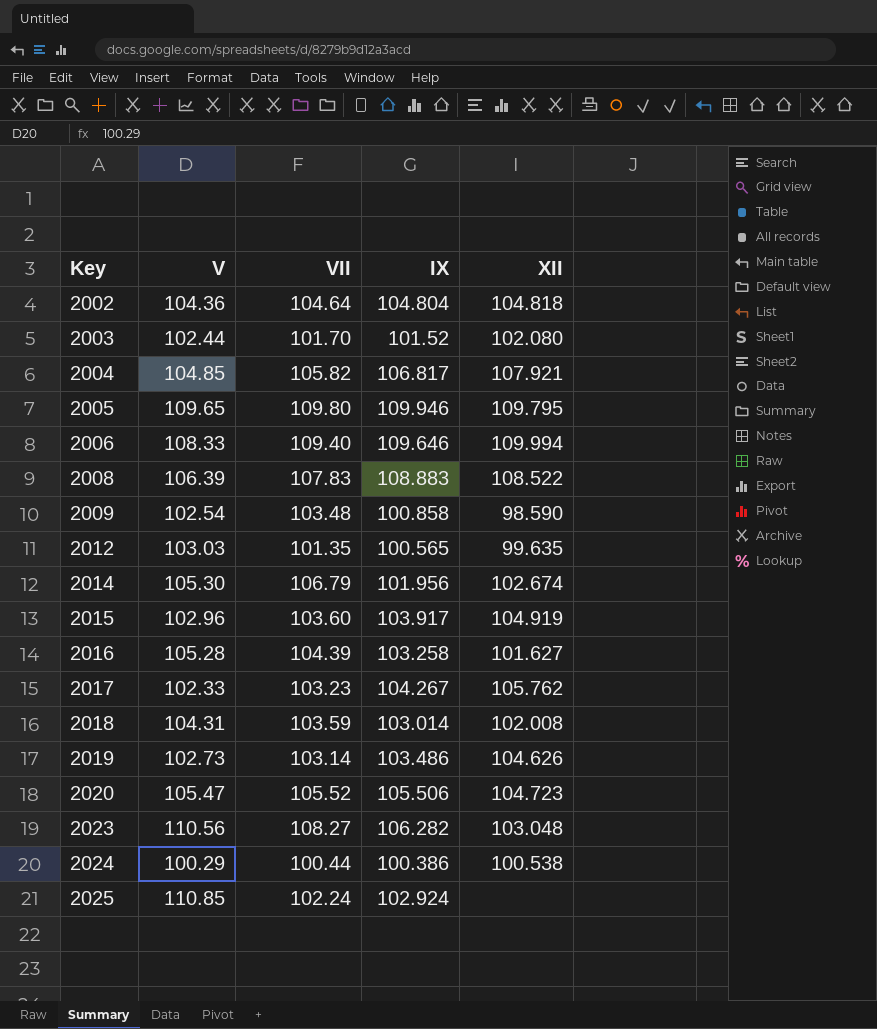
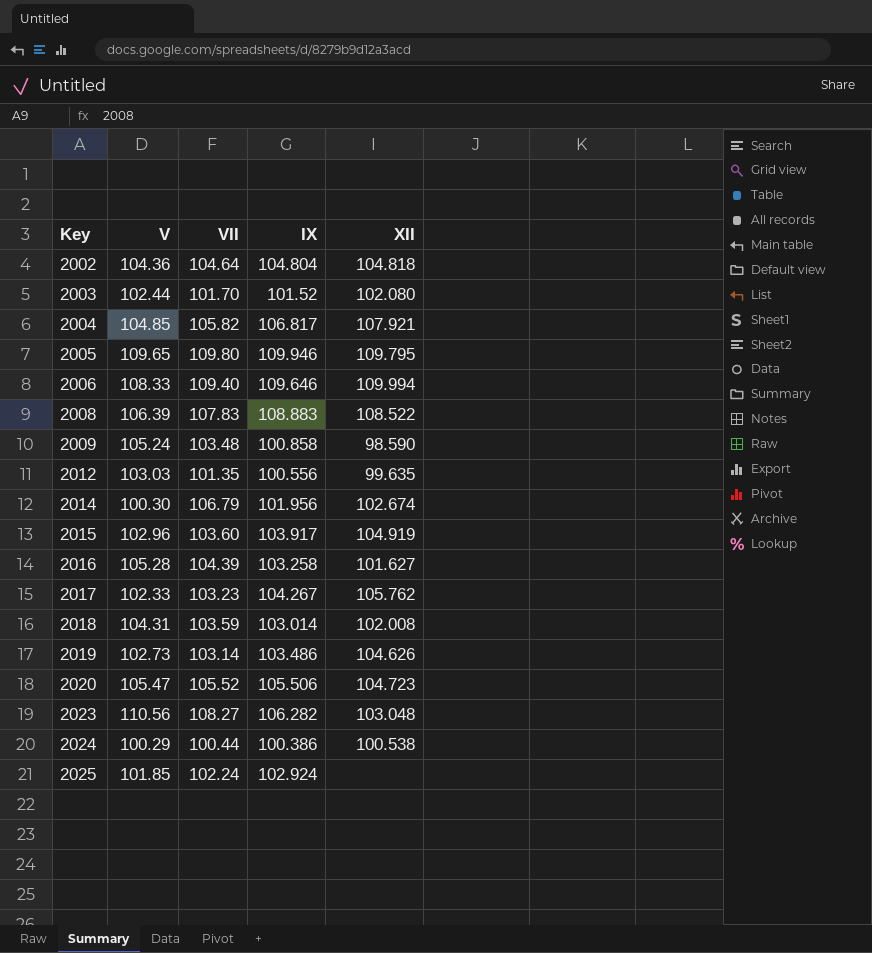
2009 | V: 102.54 -> 105.24
2012 | IX: 100.565 -> 100.556
2014 | V: 105.30 -> 100.30
2025 | V: 110.85 -> 101.85

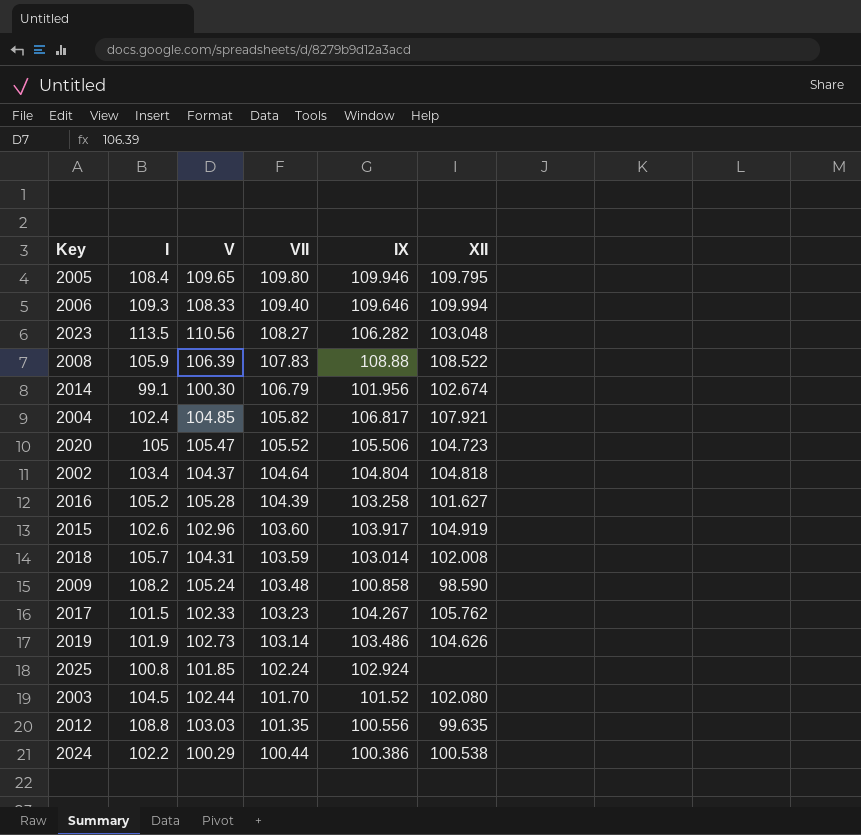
row order: Key ascending -> VII descending
column I | position: none -> 2
2008 | IX: 108.883 -> 108.88
2002 | V: 104.36 -> 104.37

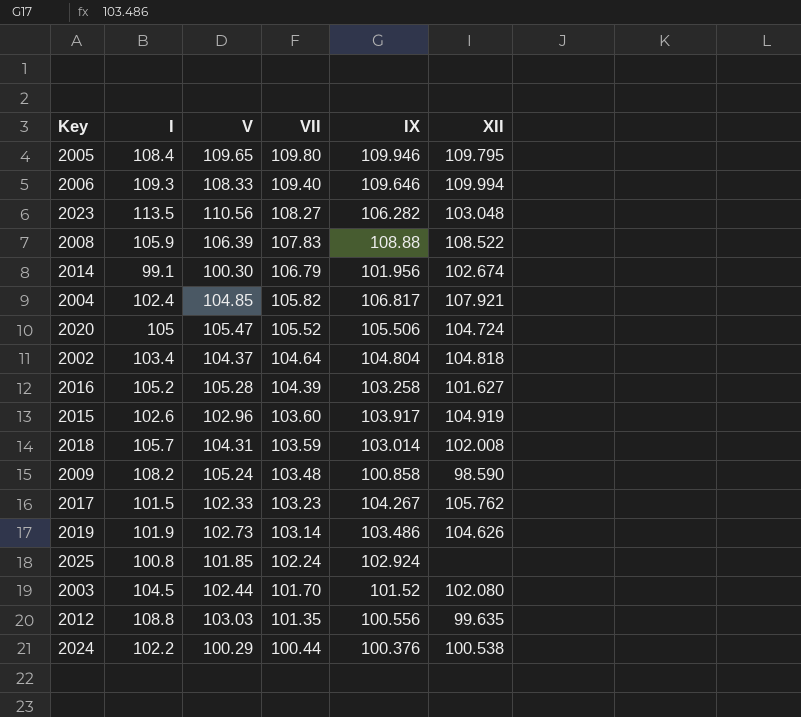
2020 | XII: 104.723 -> 104.724
2024 | IX: 100.386 -> 100.376

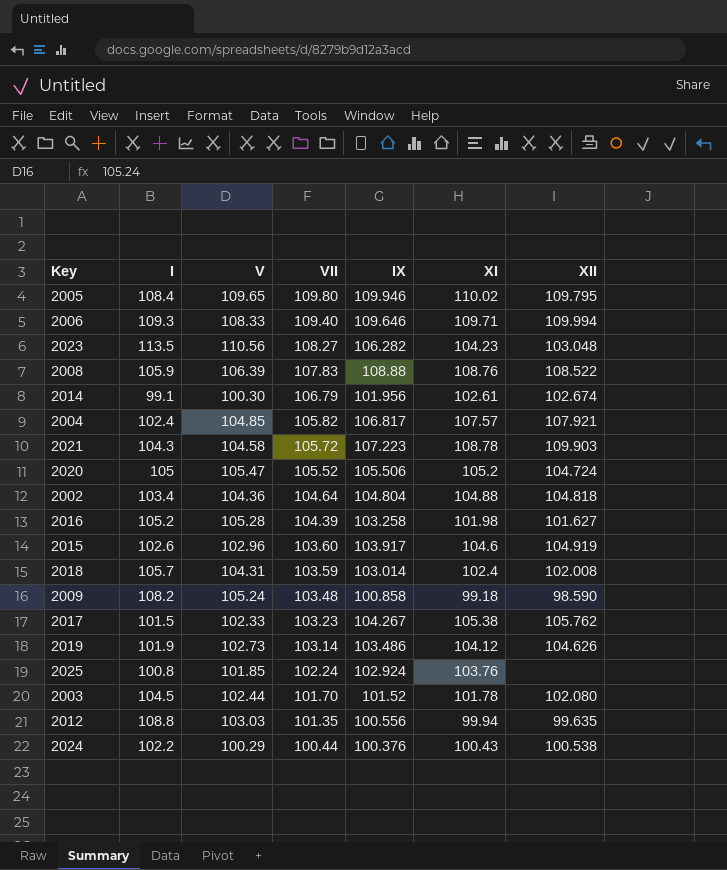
column XI | position: none -> 6
row 2021: none -> 104.3 | 104.58 | 105.72 | 107.223 | 108.78 | 109.903
2002 | V: 104.37 -> 104.36

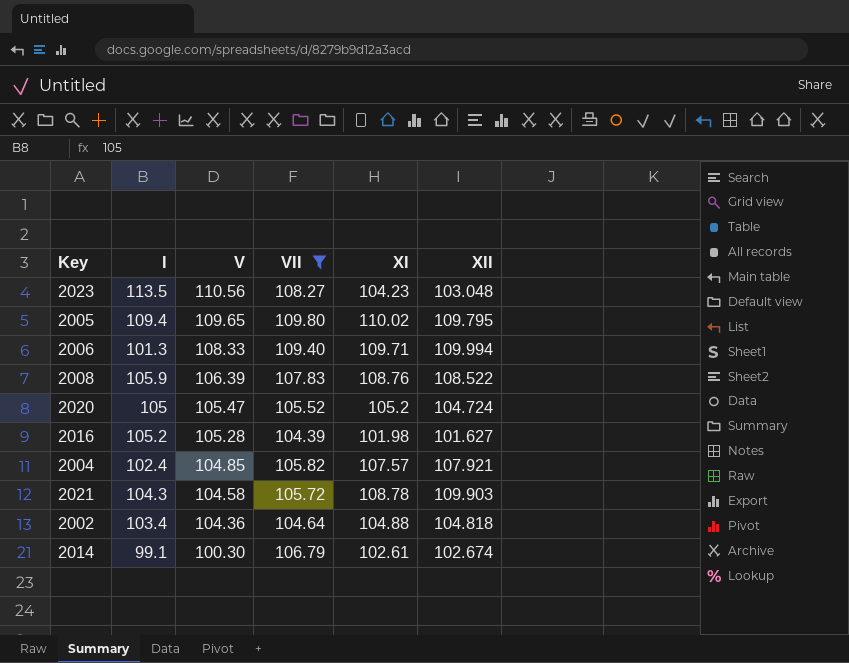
filter: none -> VII >= 104.39
row order: VII descending -> V descending
column IX | position: 5 -> none
2005 | I: 108.4 -> 109.4
2006 | I: 109.3 -> 101.3

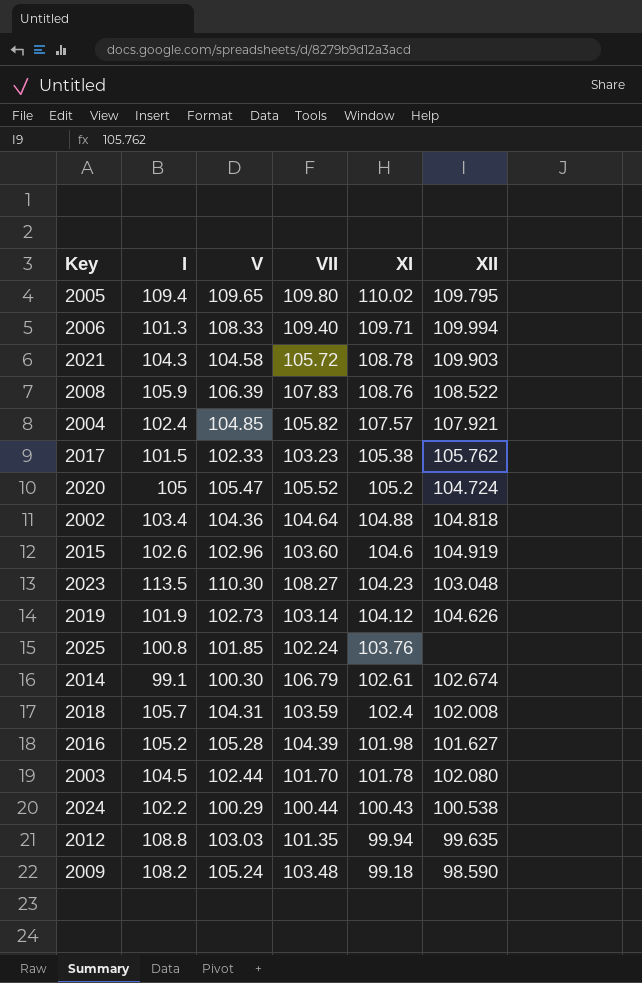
filter: VII >= 104.39 -> none
row order: V descending -> XI descending
2023 | V: 110.56 -> 110.30

